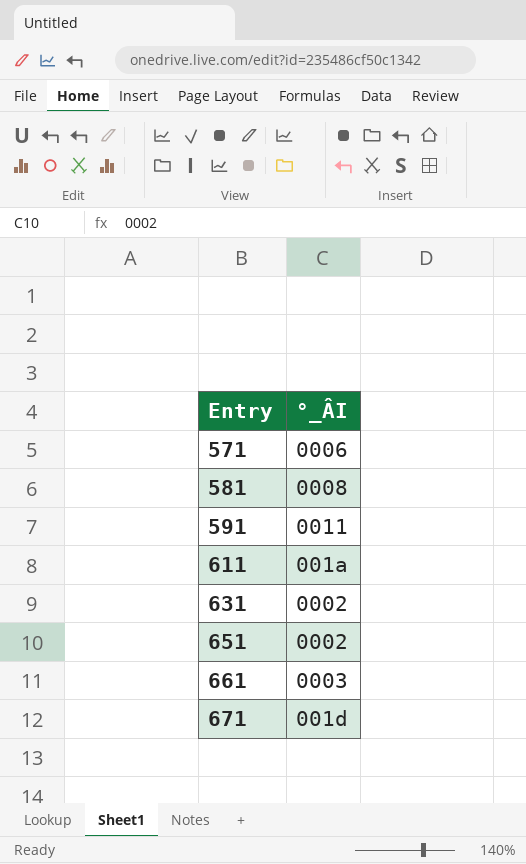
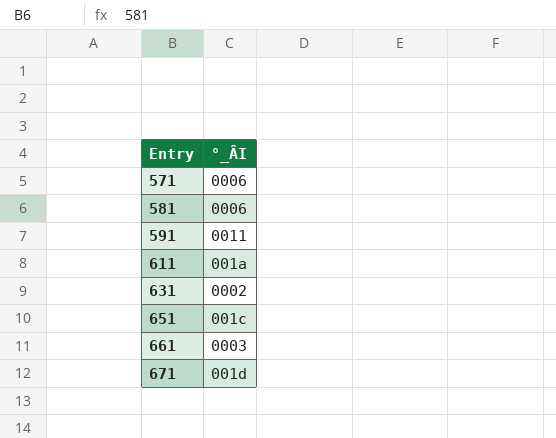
581 | °_ÂI: 0008 -> 0006
651 | °_ÂI: 0002 -> 001c

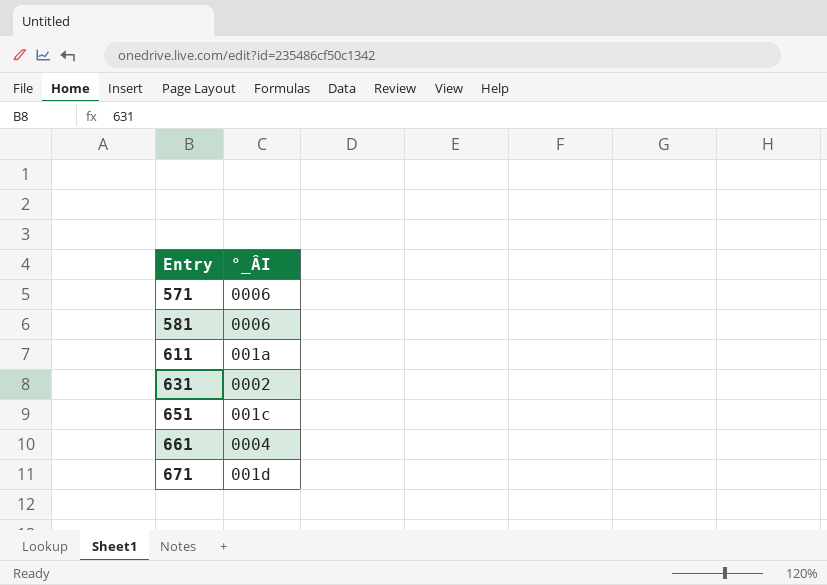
row 591: 0011 -> none
661 | °_ÂI: 0003 -> 0004

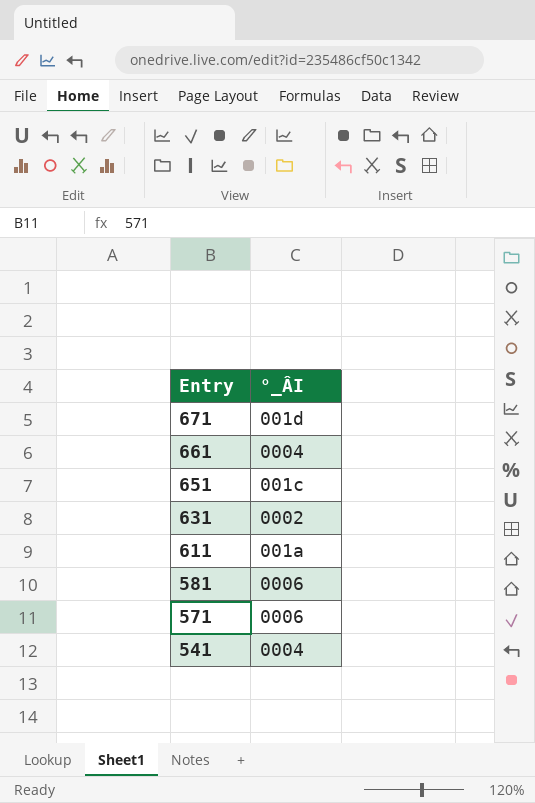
row order: Entry ascending -> Entry descending
row 541: none -> 0004

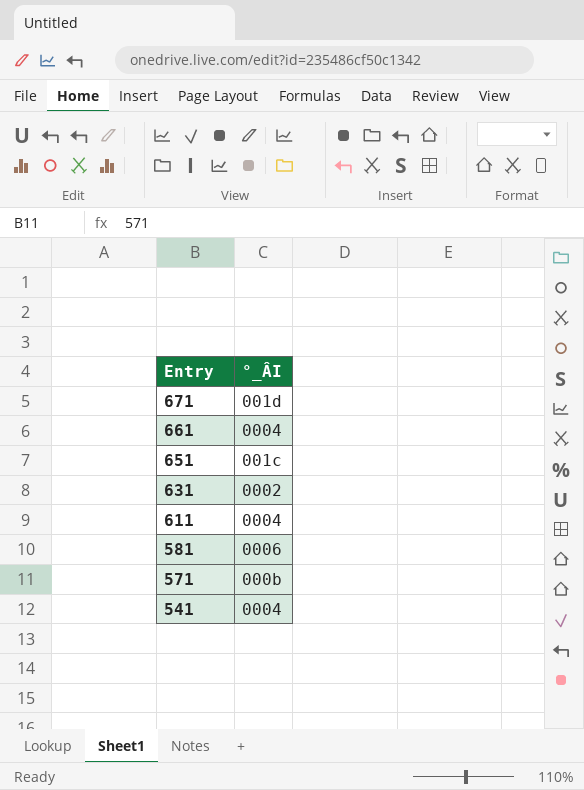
611 | °_ÂI: 001a -> 0004
571 | °_ÂI: 0006 -> 000b

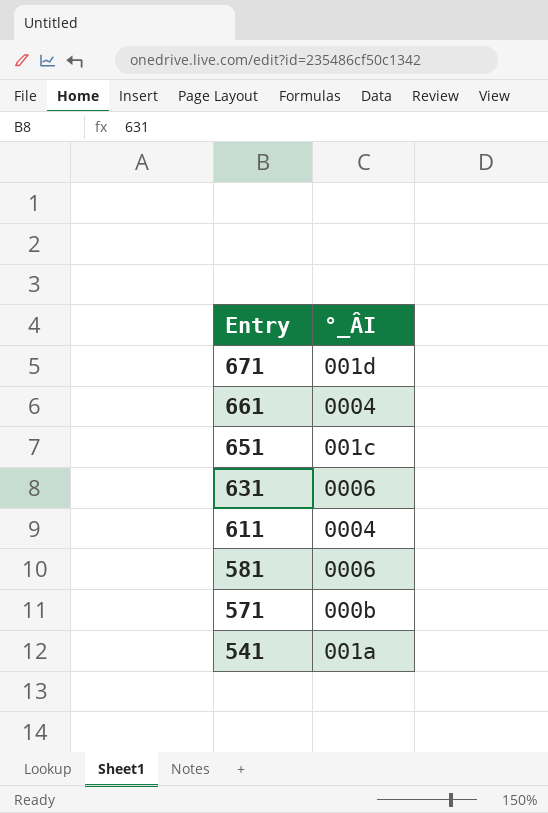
631 | °_ÂI: 0002 -> 0006
541 | °_ÂI: 0004 -> 001a

